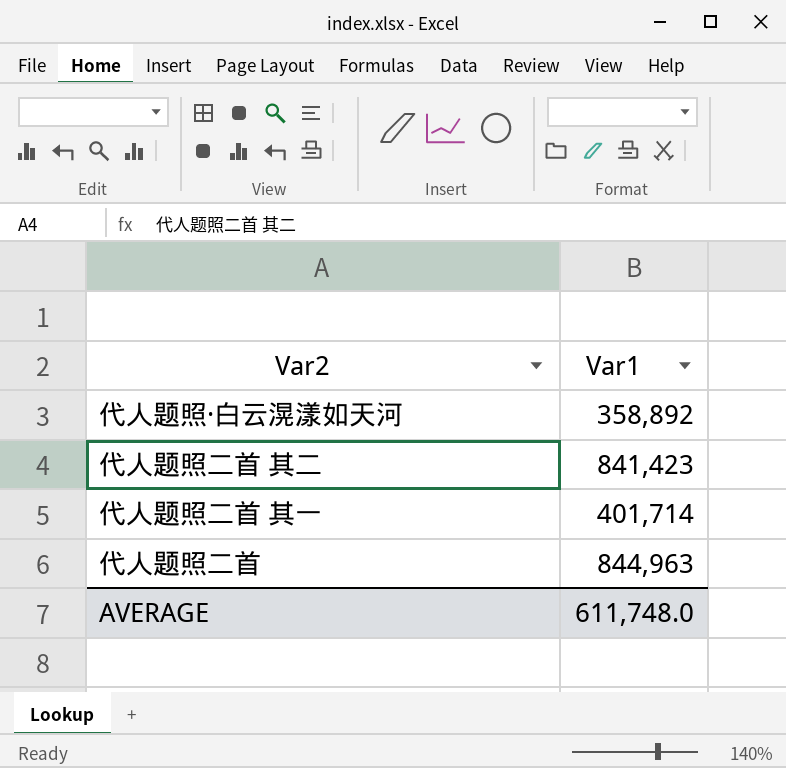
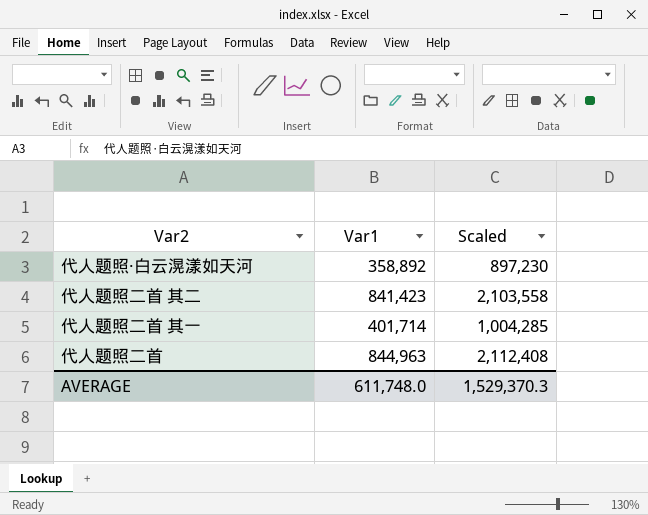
column Scaled | formula: none -> [Var1] * 2.5

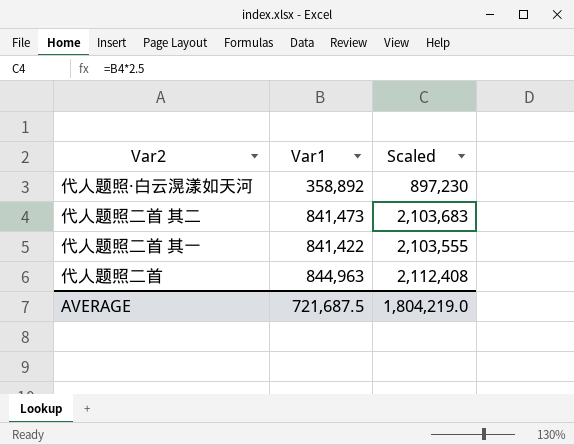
代人题照二首 其二 | Var1: 841,423 -> 841,473
代人题照二首 其二 | Scaled: 2,103,558 -> 2,103,683
代人题照二首 其一 | Var1: 401,714 -> 841,422
代人题照二首 其一 | Scaled: 1,004,285 -> 2,103,555
AVERAGE | Var1: 611,748.0 -> 721,687.5
AVERAGE | Scaled: 1,529,370.3 -> 1,804,219.0

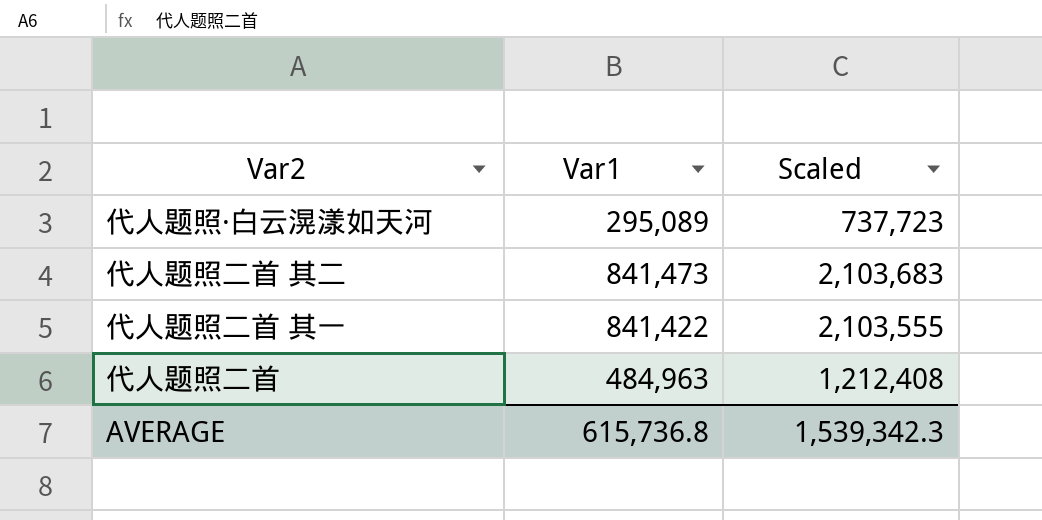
代人题照·白云滉漾如天河 | Var1: 358,892 -> 295,089
代人题照·白云滉漾如天河 | Scaled: 897,230 -> 737,723
代人题照二首 | Var1: 844,963 -> 484,963
代人题照二首 | Scaled: 2,112,408 -> 1,212,408
AVERAGE | Var1: 721,687.5 -> 615,736.8
AVERAGE | Scaled: 1,804,219.0 -> 1,539,342.3

